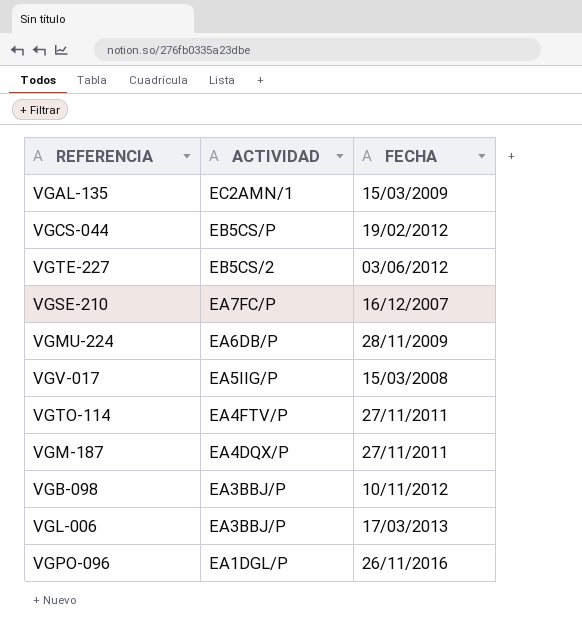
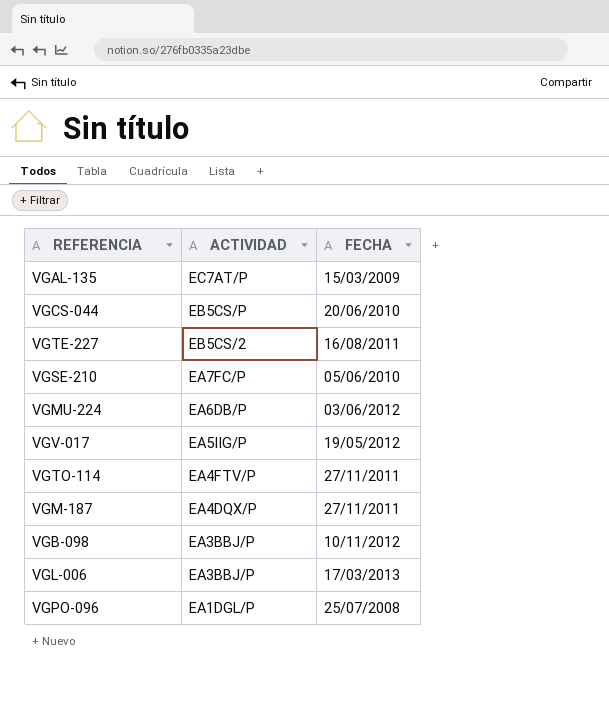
VGAL-135 | ACTIVIDAD: EC2AMN/1 -> EC7AT/P
VGCS-044 | FECHA: 19/02/2012 -> 20/06/2010
VGTE-227 | FECHA: 03/06/2012 -> 16/08/2011
VGSE-210 | FECHA: 16/12/2007 -> 05/06/2010
VGMU-224 | FECHA: 28/11/2009 -> 03/06/2012
VGV-017 | FECHA: 15/03/2008 -> 19/05/2012
VGPO-096 | FECHA: 26/11/2016 -> 25/07/2008

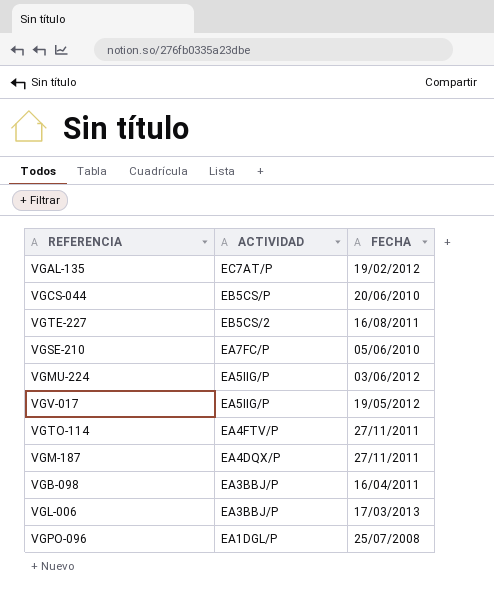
VGAL-135 | FECHA: 15/03/2009 -> 19/02/2012
VGMU-224 | ACTIVIDAD: EA6DB/P -> EA5IIG/P
VGB-098 | FECHA: 10/11/2012 -> 16/04/2011

